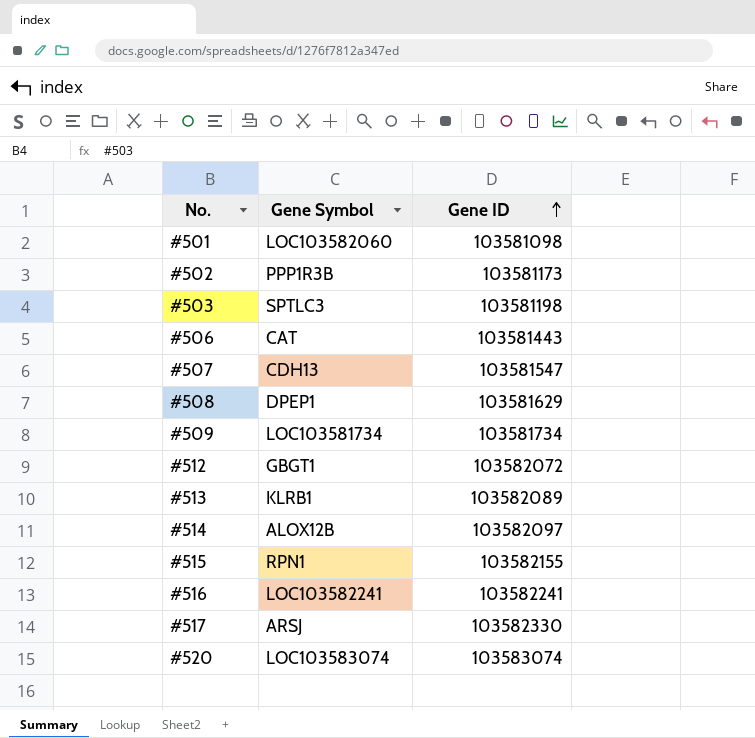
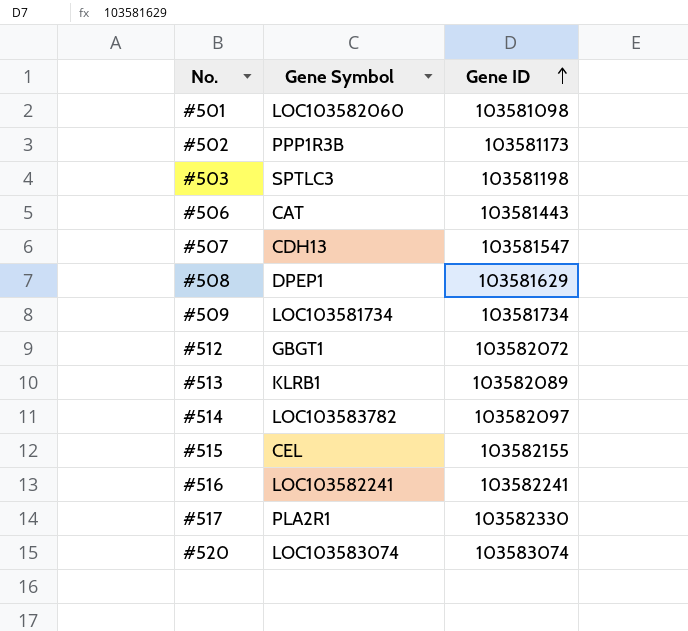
#514 | Gene Symbol: ALOX12B -> LOC103583782
#515 | Gene Symbol: RPN1 -> CEL
#517 | Gene Symbol: ARSJ -> PLA2R1

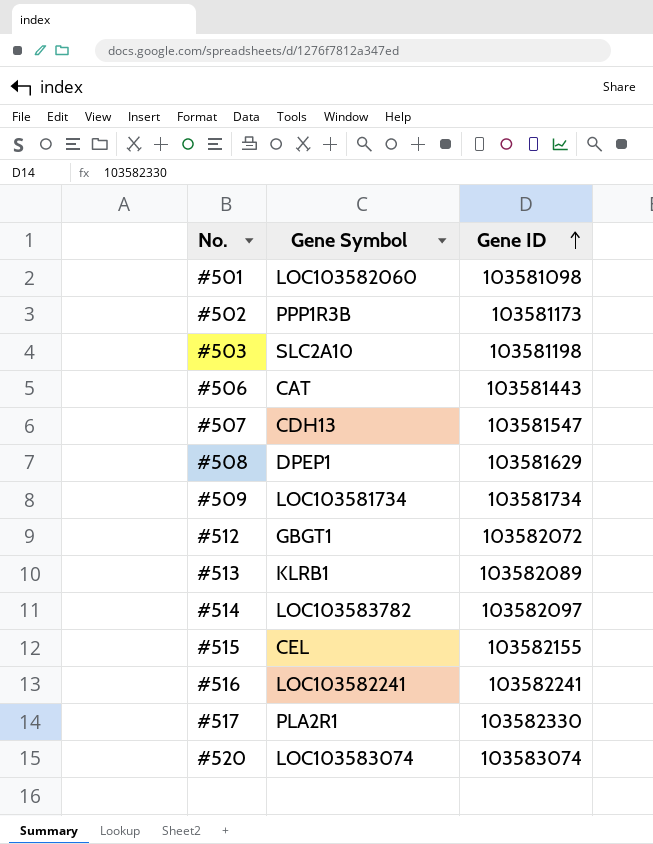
#503 | Gene Symbol: SPTLC3 -> SLC2A10

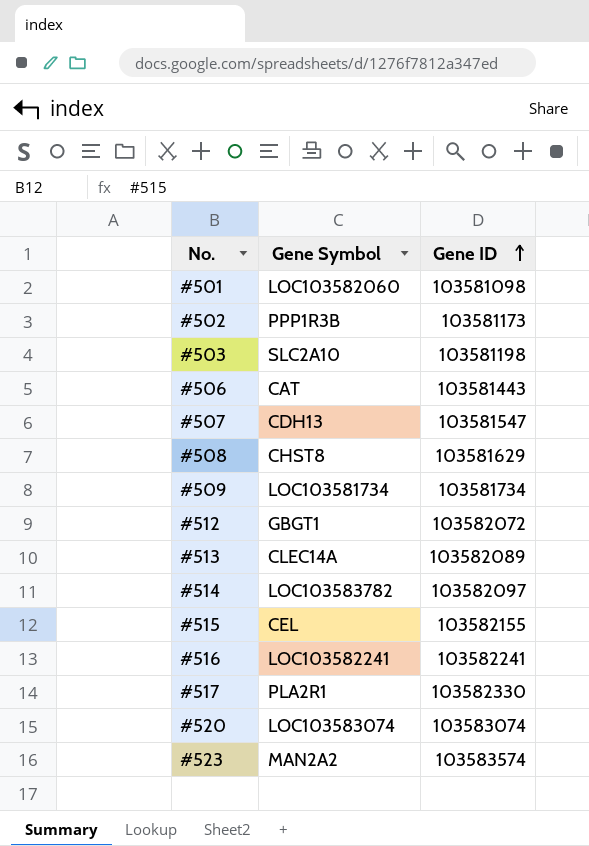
#508 | Gene Symbol: DPEP1 -> CHST8
#513 | Gene Symbol: KLRB1 -> CLEC14A
row #523: none -> MAN2A2 | 103583574

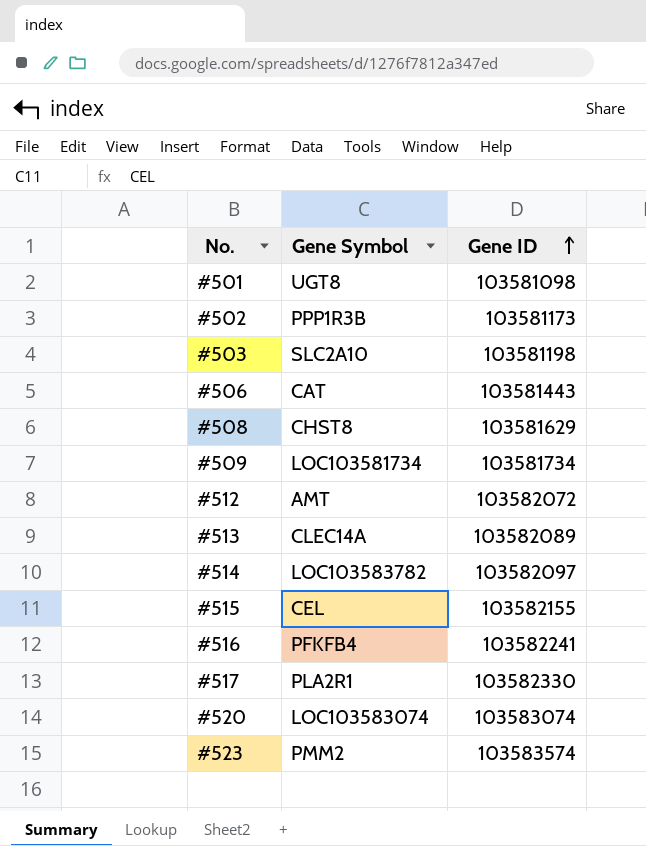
row #507: CDH13 | 103581547 -> none
#501 | Gene Symbol: LOC103582060 -> UGT8
#512 | Gene Symbol: GBGT1 -> AMT
#516 | Gene Symbol: LOC103582241 -> PFKFB4
#523 | Gene Symbol: MAN2A2 -> PMM2

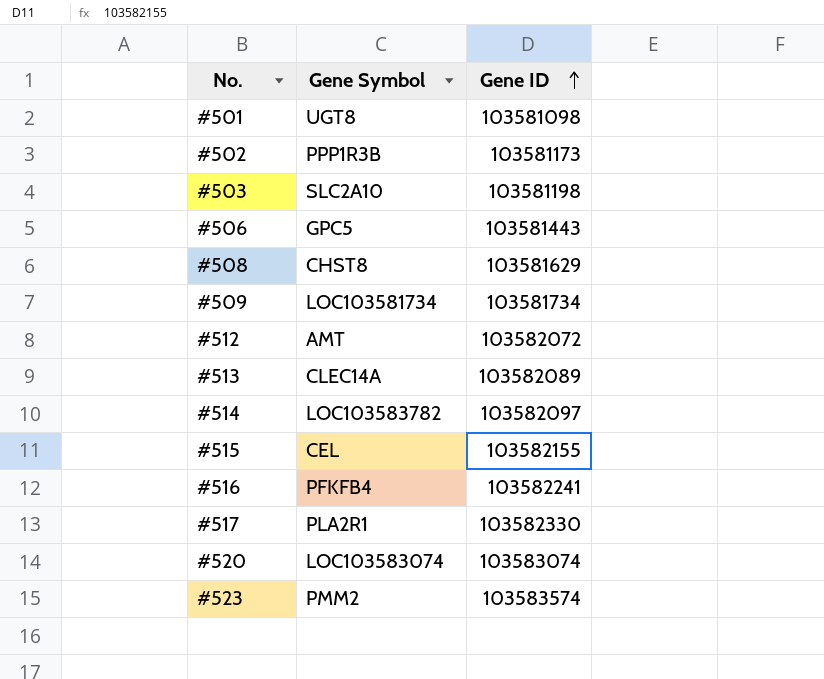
#506 | Gene Symbol: CAT -> GPC5

